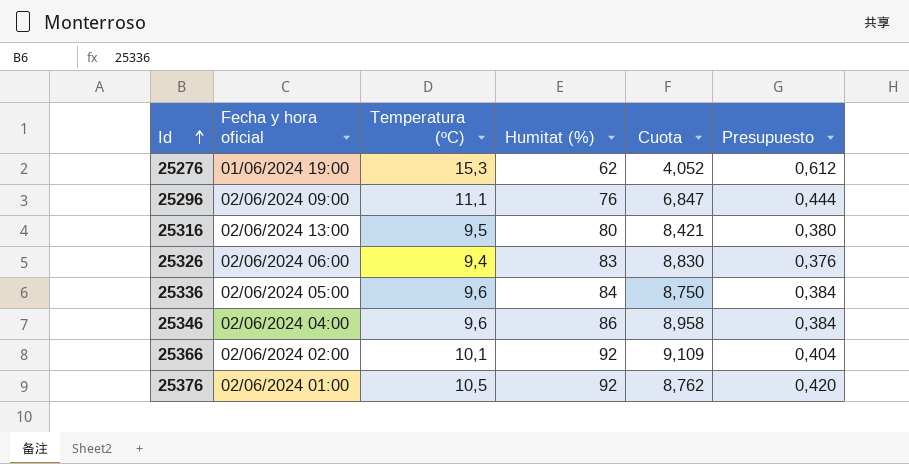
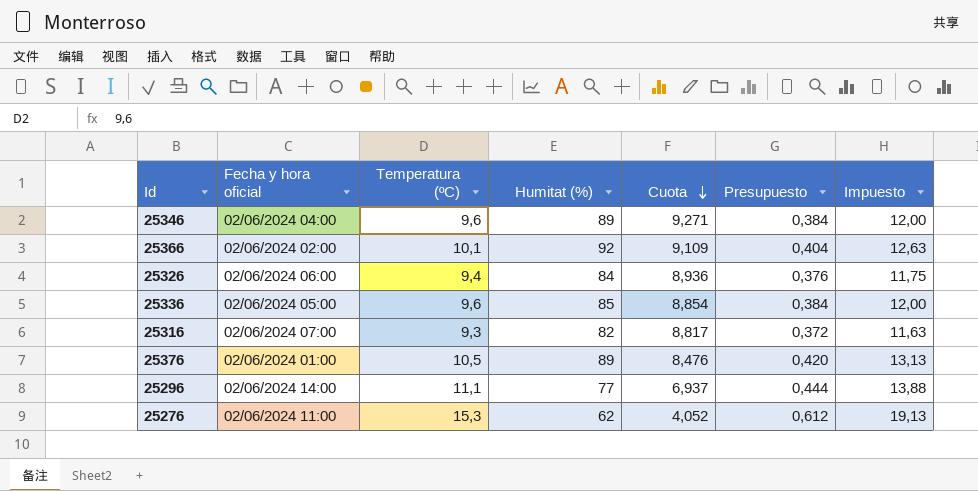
row order: Id ascending -> Cuota descending
column Impuesto | formula: none -> [Temperatura (ºC)] * 1,25
25346 | Humitat (%): 86 -> 89
25346 | Cuota: 8,958 -> 9,271
25326 | Humitat (%): 83 -> 84
25326 | Cuota: 8,830 -> 8,936
25336 | Humitat (%): 84 -> 85
25336 | Cuota: 8,750 -> 8,854
25316 | Fecha y hora oficial: 02/06/2024 13:00 -> 02/06/2024 07:00
25316 | Temperatura (ºC): 9,5 -> 9,3
25316 | Humitat (%): 80 -> 82
25316 | Cuota: 8,421 -> 8,817
25316 | Presupuesto: 0,380 -> 0,372
25376 | Humitat (%): 92 -> 89
25376 | Cuota: 8,762 -> 8,476
25296 | Fecha y hora oficial: 02/06/2024 09:00 -> 02/06/2024 14:00
25296 | Humitat (%): 76 -> 77
25296 | Cuota: 6,847 -> 6,937
25276 | Fecha y hora oficial: 01/06/2024 19:00 -> 02/06/2024 11:00

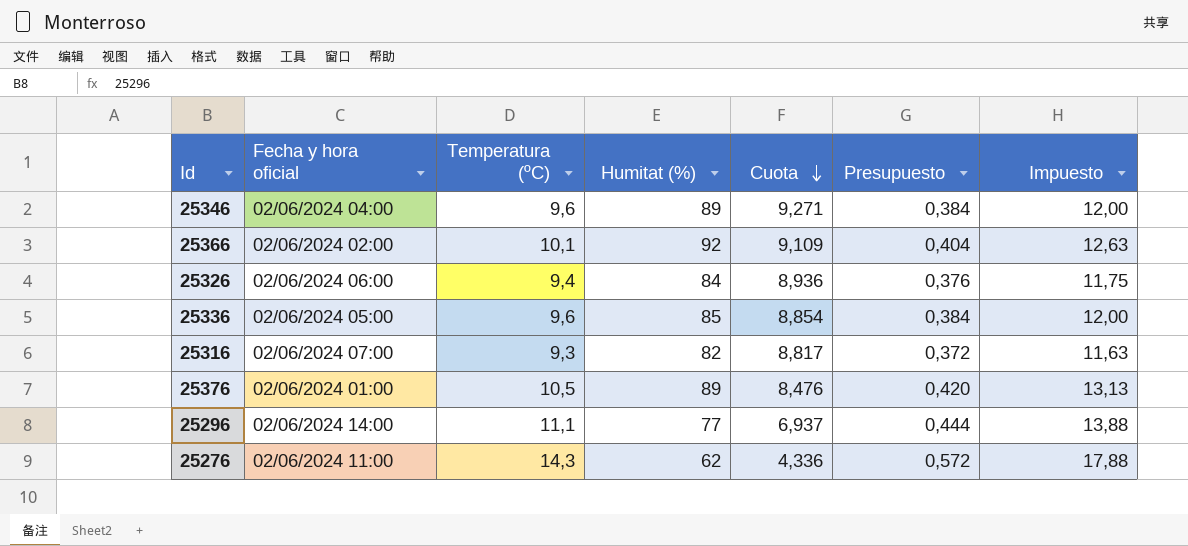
25276 | Temperatura (ºC): 15,3 -> 14,3
25276 | Cuota: 4,052 -> 4,336
25276 | Presupuesto: 0,612 -> 0,572
25276 | Impuesto: 19,13 -> 17,88

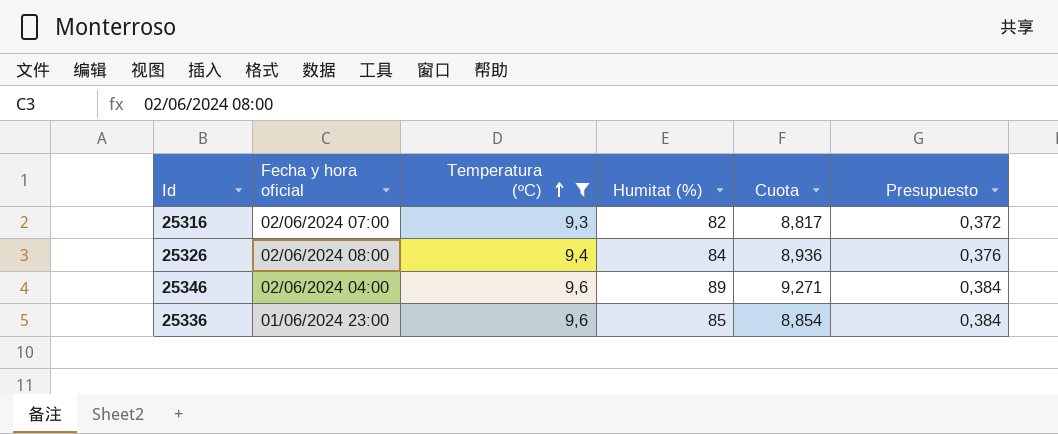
filter: none -> Temperatura (ºC) <= 9,6
row order: Cuota descending -> Temperatura (ºC) ascending
column Impuesto | formula: [Temperatura (ºC)] * 1,25 -> none
25326 | Fecha y hora oficial: 02/06/2024 06:00 -> 02/06/2024 08:00
25336 | Fecha y hora oficial: 02/06/2024 05:00 -> 01/06/2024 23:00

